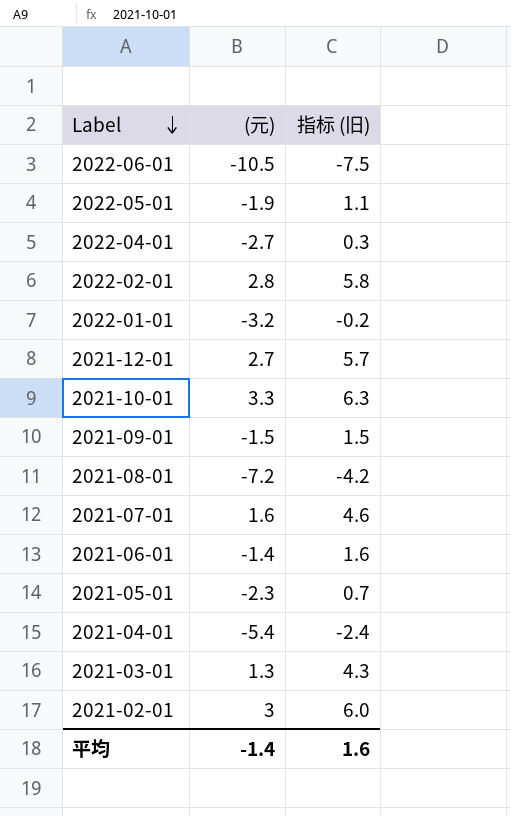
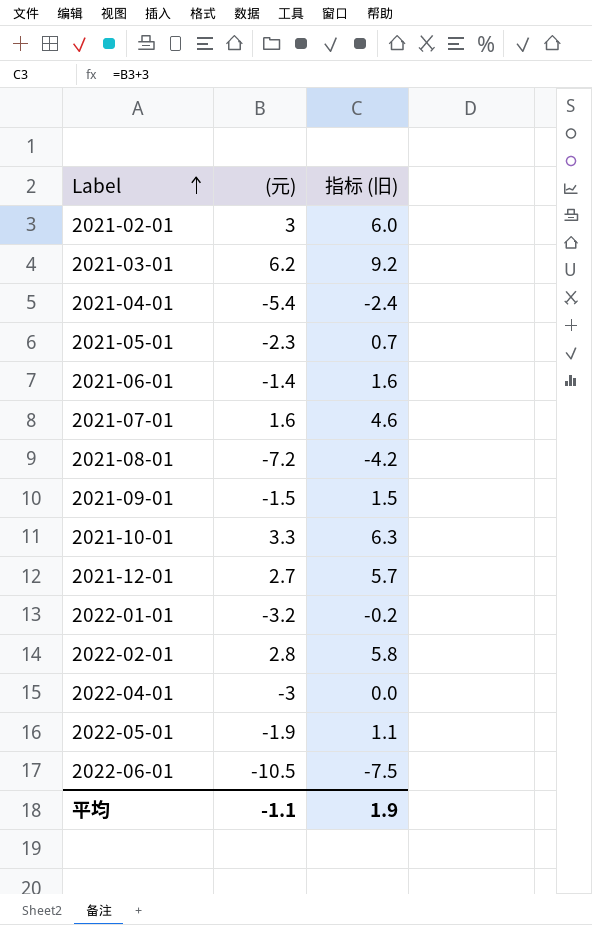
row order: Label descending -> Label ascending
2021-03-01 | (元): 1.3 -> 6.2
2021-03-01 | 指标 (旧): 4.3 -> 9.2
2022-04-01 | (元): -2.7 -> -3
2022-04-01 | 指标 (旧): 0.3 -> 0.0
平均 | (元): -1.4 -> -1.1
平均 | 指标 (旧): 1.6 -> 1.9

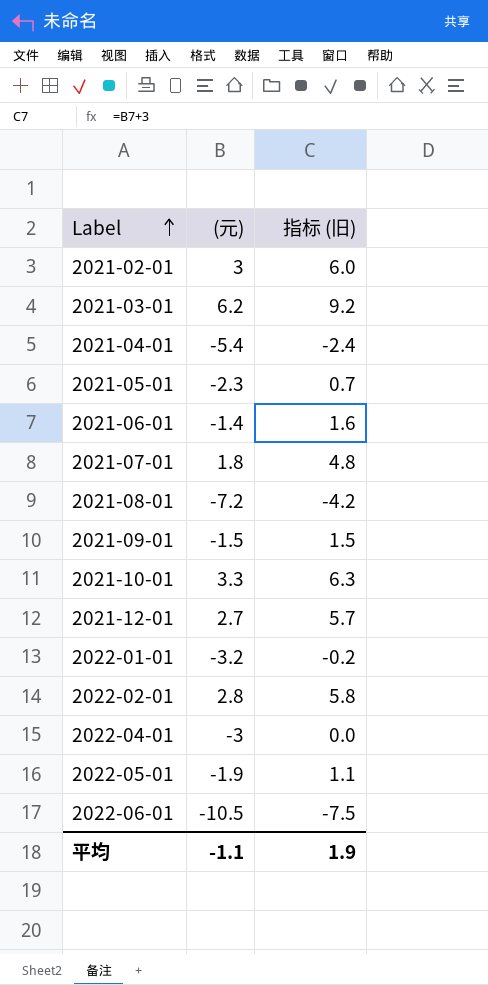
2021-07-01 | (元): 1.6 -> 1.8
2021-07-01 | 指标 (旧): 4.6 -> 4.8

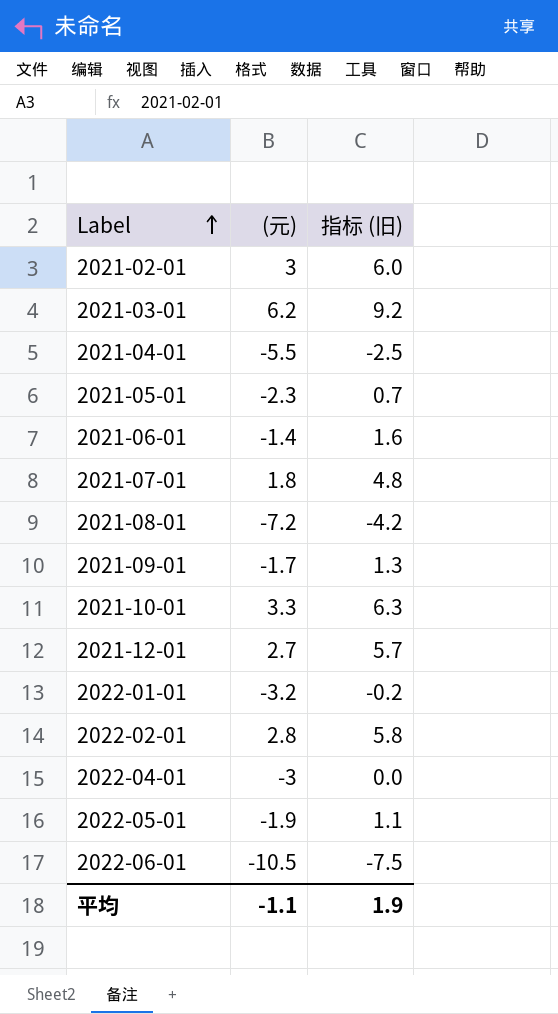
2021-04-01 | (元): -5.4 -> -5.5
2021-04-01 | 指标 (旧): -2.4 -> -2.5
2021-09-01 | (元): -1.5 -> -1.7
2021-09-01 | 指标 (旧): 1.5 -> 1.3

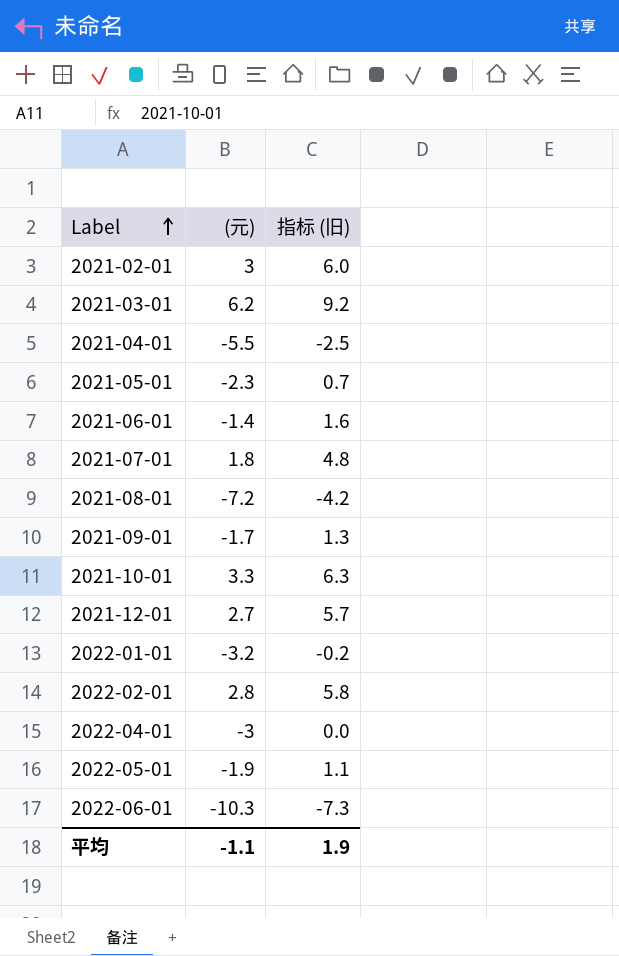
2022-06-01 | (元): -10.5 -> -10.3
2022-06-01 | 指标 (旧): -7.5 -> -7.3

